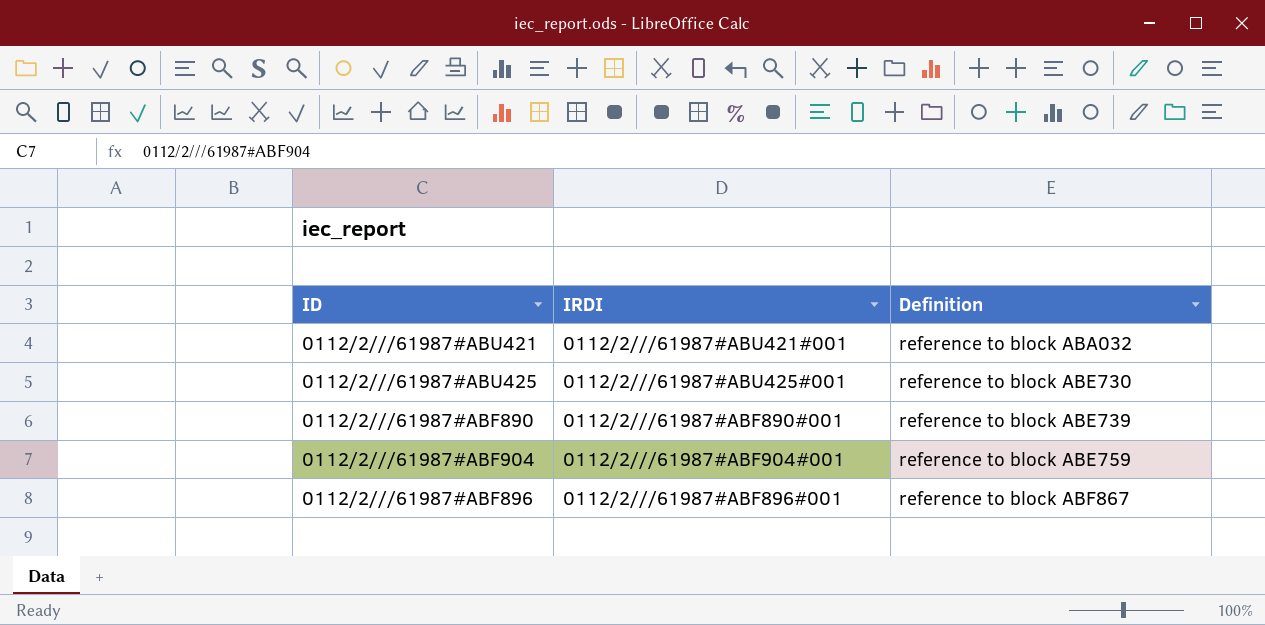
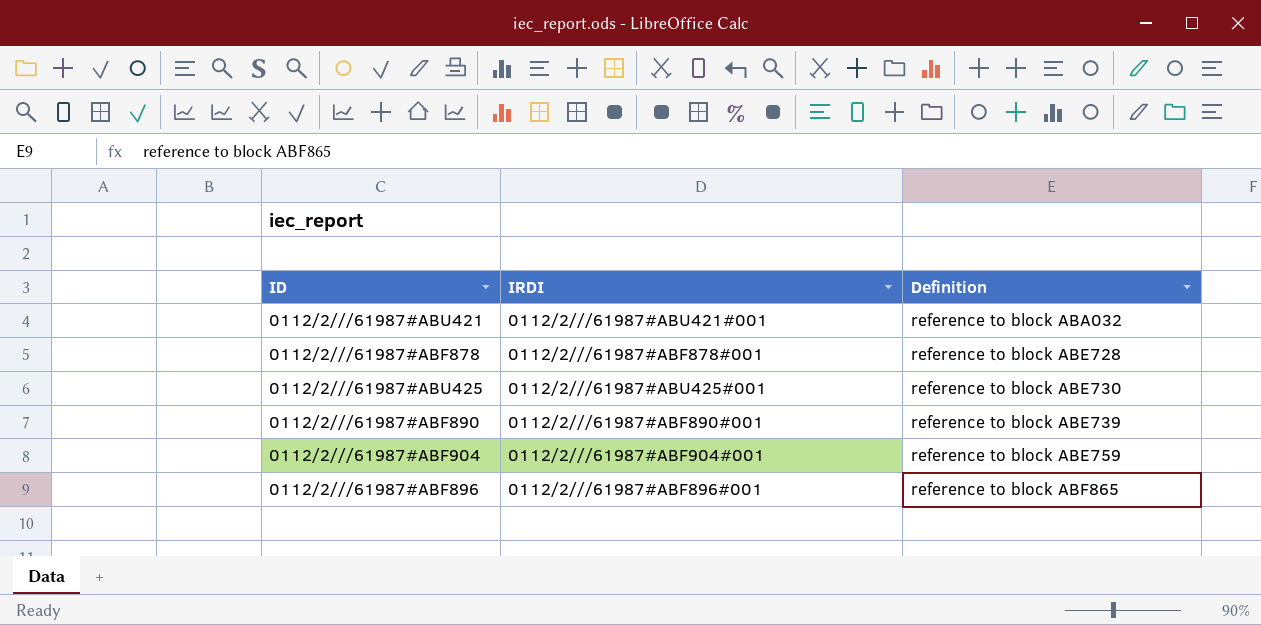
row 0112/2///61987#ABF878: none -> 0112/2///61987#ABF878#001 | reference to block ABE728
0112/2///61987#ABF896 | Definition: reference to block ABF867 -> reference to block ABF865

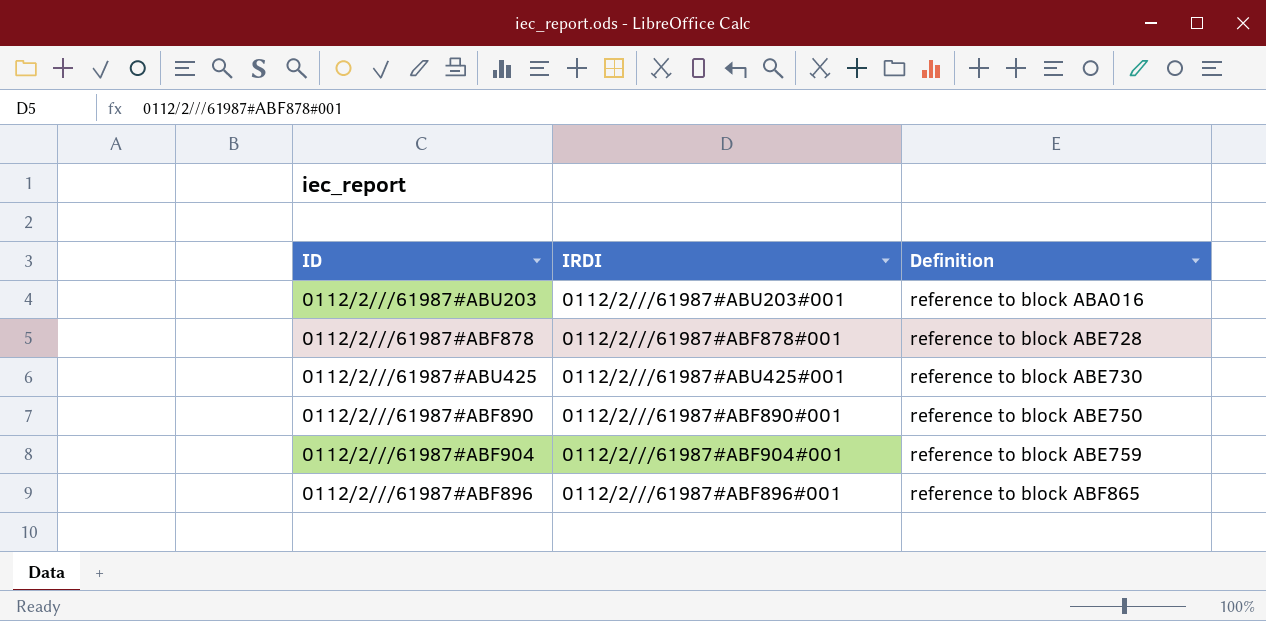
row 0112/2///61987#ABU421: 0112/2///61987#ABU421#001 | reference to block ABA032 -> none
row 0112/2///61987#ABU203: none -> 0112/2///61987#ABU203#001 | reference to block ABA016
0112/2///61987#ABF890 | Definition: reference to block ABE739 -> reference to block ABE750

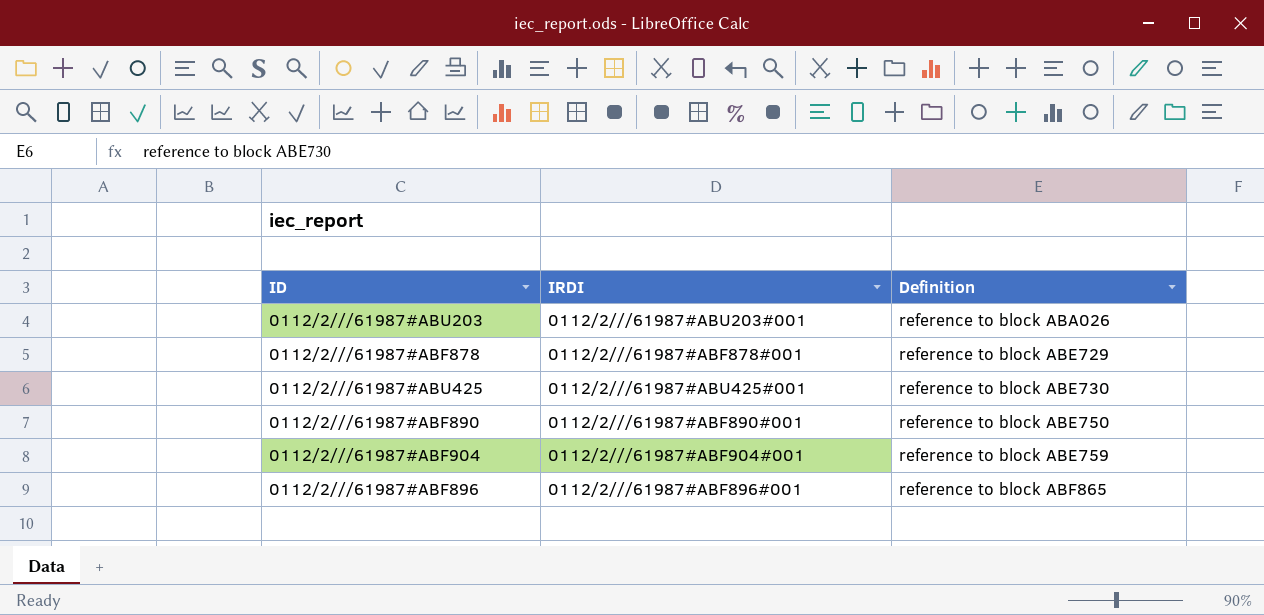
0112/2///61987#ABU203 | Definition: reference to block ABA016 -> reference to block ABA026
0112/2///61987#ABF878 | Definition: reference to block ABE728 -> reference to block ABE729

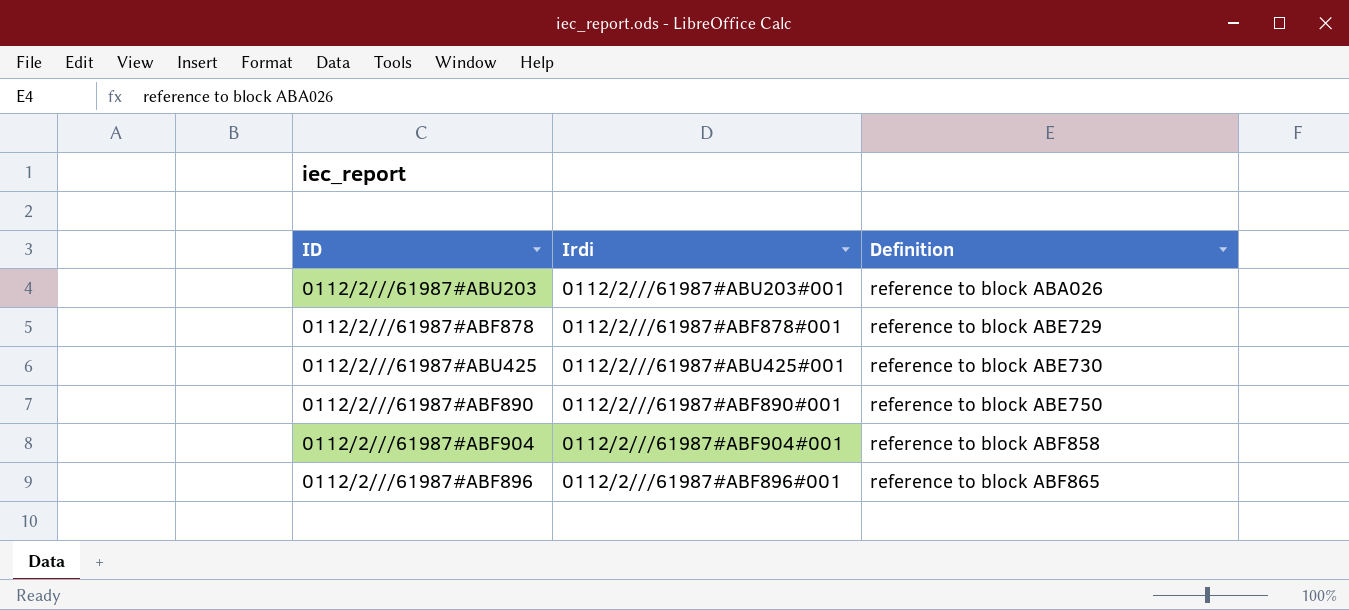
column name: IRDI -> Irdi
0112/2///61987#ABF904 | Definition: reference to block ABE759 -> reference to block ABF858

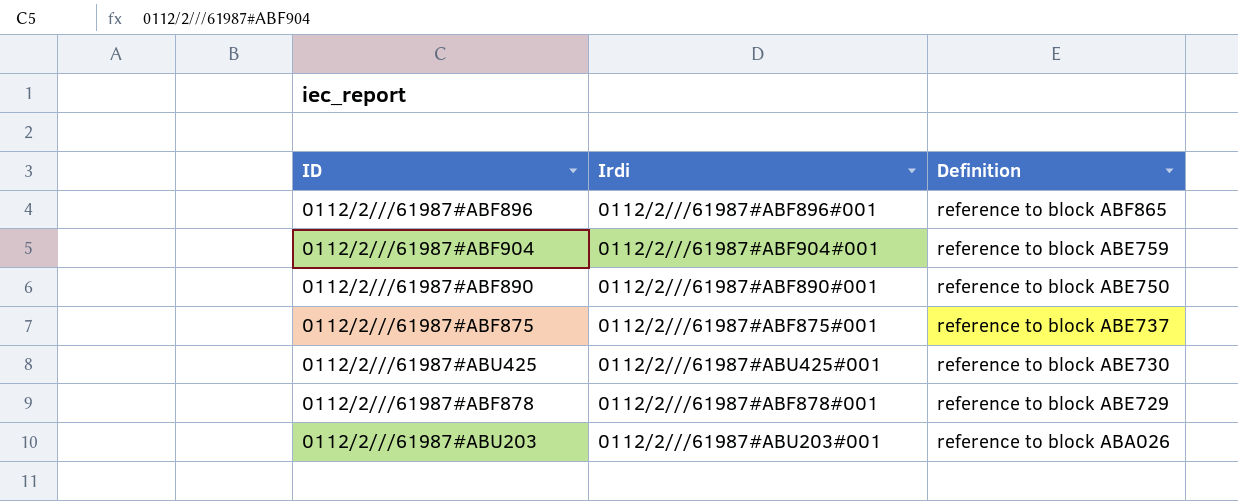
row order: Definition ascending -> Definition descending
0112/2///61987#ABF904 | Definition: reference to block ABF858 -> reference to block ABE759
row 0112/2///61987#ABF875: none -> 0112/2///61987#ABF875#001 | reference to block ABE737

